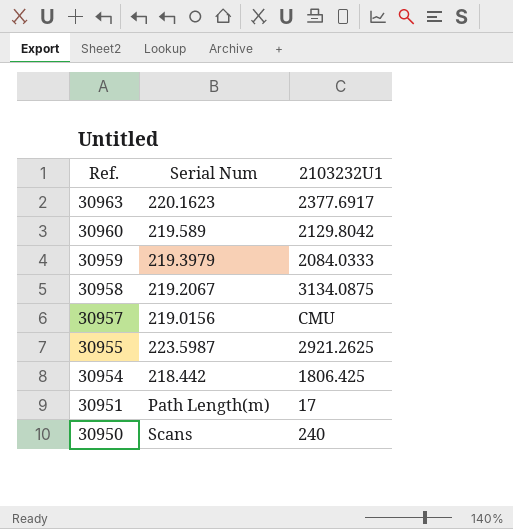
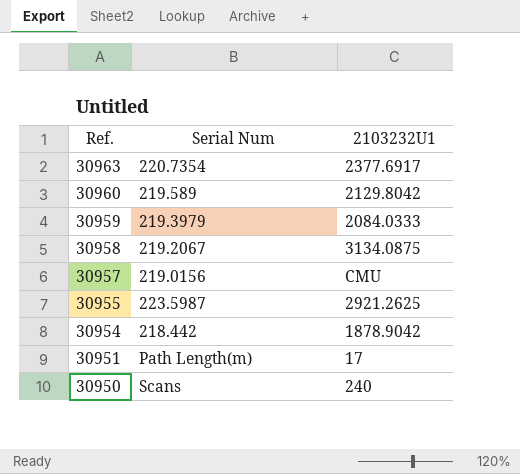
30963 | Serial Num: 220.1623 -> 220.7354
30954 | 2103232U1: 1806.425 -> 1878.9042

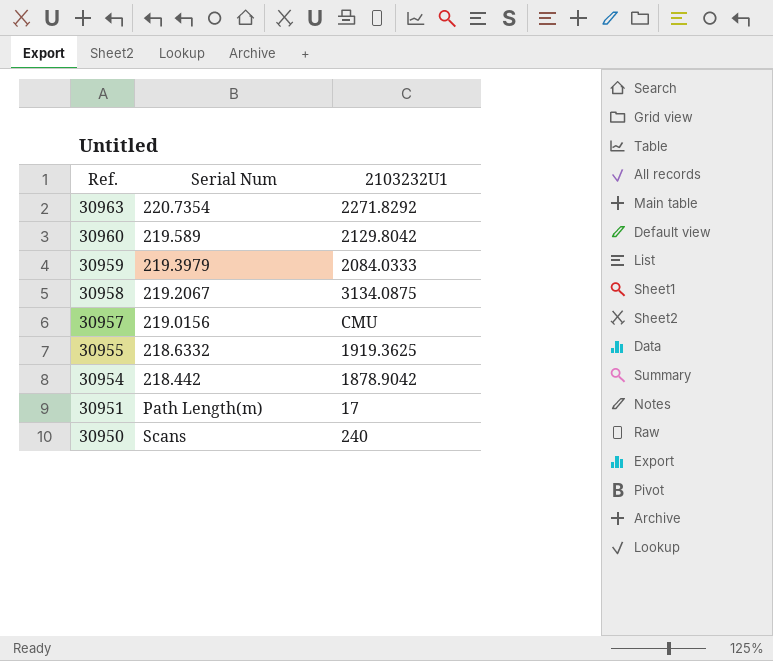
30963 | 2103232U1: 2377.6917 -> 2271.8292
30955 | Serial Num: 223.5987 -> 218.6332
30955 | 2103232U1: 2921.2625 -> 1919.3625

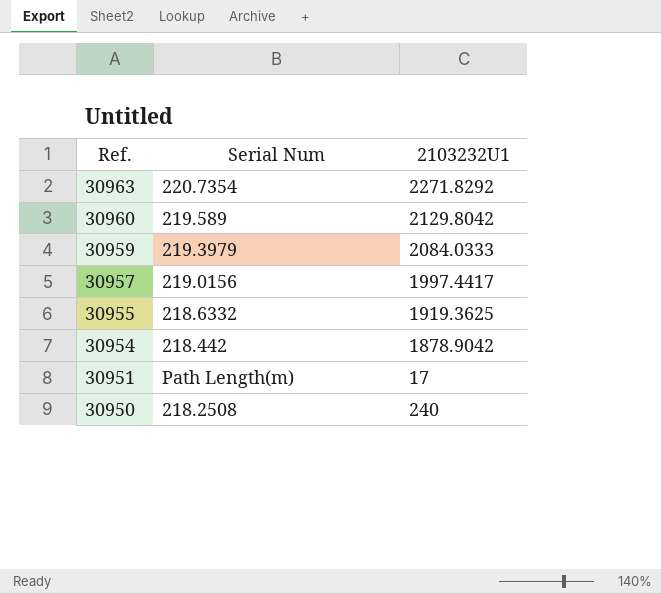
row 30958: 219.2067 | 3134.0875 -> none
30957 | 2103232U1: CMU -> 1997.4417
30950 | Serial Num: Scans -> 218.2508

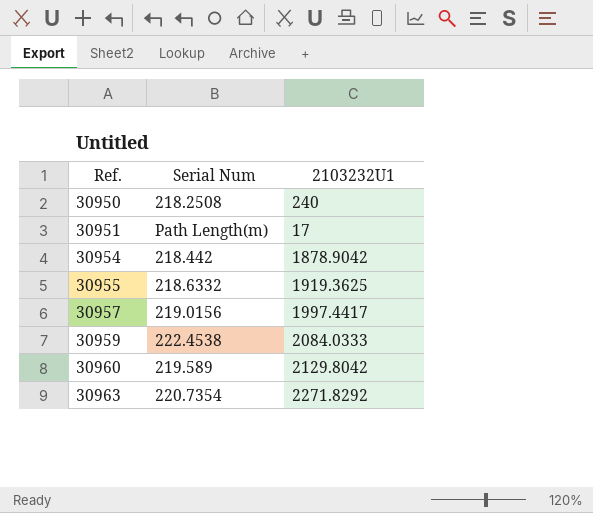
row order: Ref. descending -> Ref. ascending
30959 | Serial Num: 219.3979 -> 222.4538

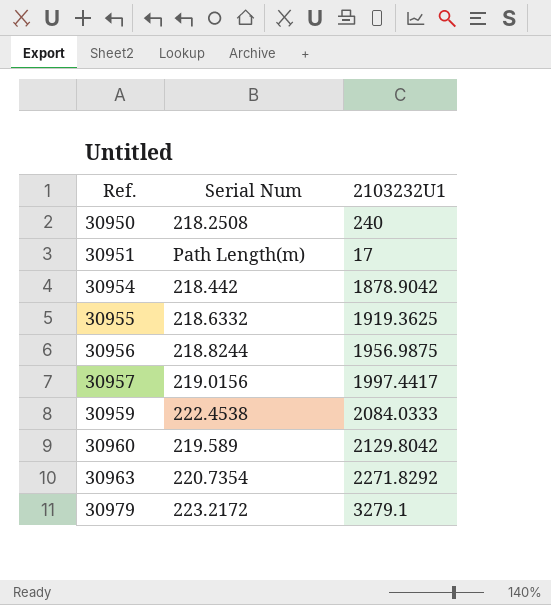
row 30956: none -> 218.8244 | 1956.9875
row 30979: none -> 223.2172 | 3279.1

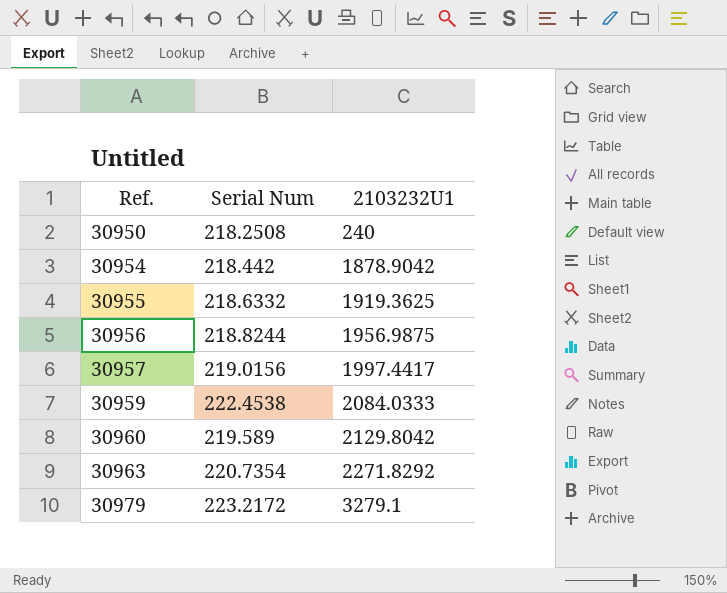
row 30951: Path Length(m) | 17 -> none

